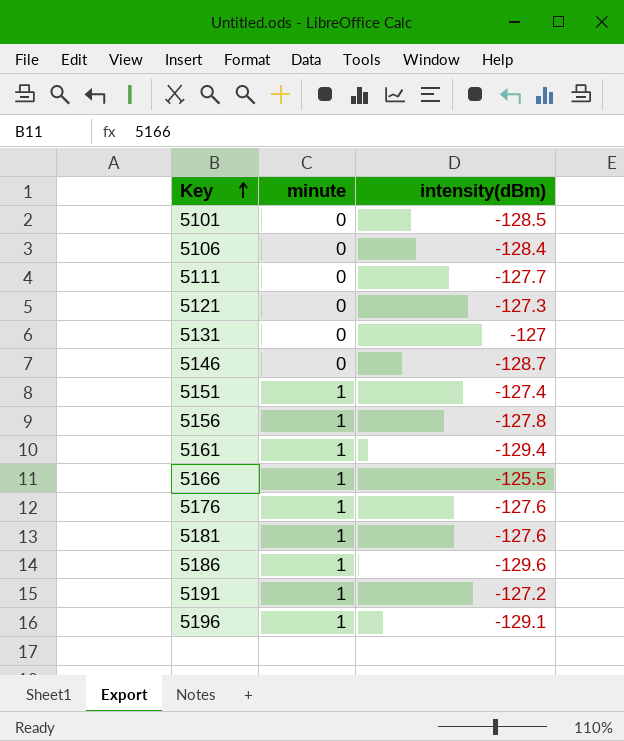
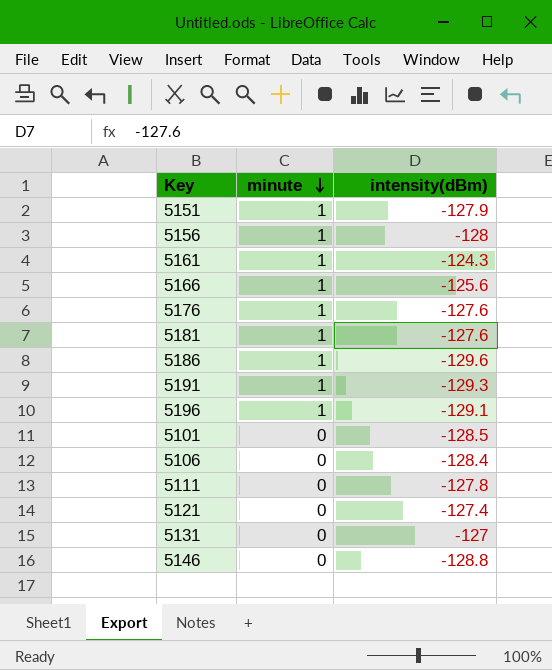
row order: Key ascending -> minute descending
5151 | intensity(dBm): -127.4 -> -127.9
5156 | intensity(dBm): -127.8 -> -128
5161 | intensity(dBm): -129.4 -> -124.3
5166 | intensity(dBm): -125.5 -> -125.6
5191 | intensity(dBm): -127.2 -> -129.3
5111 | intensity(dBm): -127.7 -> -127.8
5121 | intensity(dBm): -127.3 -> -127.4
5146 | intensity(dBm): -128.7 -> -128.8

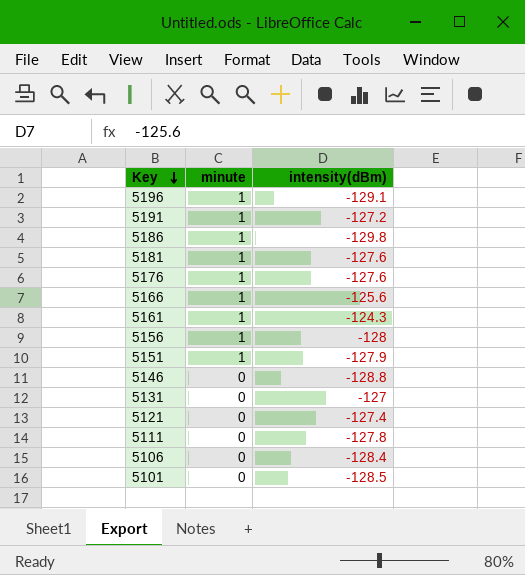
row order: minute descending -> Key descending
5191 | intensity(dBm): -129.3 -> -127.2
5186 | intensity(dBm): -129.6 -> -129.8

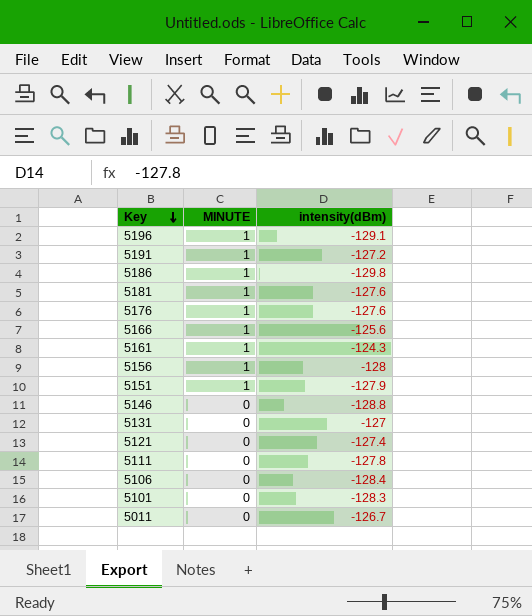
column name: minute -> MINUTE
5101 | intensity(dBm): -128.5 -> -128.3
row 5011: none -> 0 | -126.7

